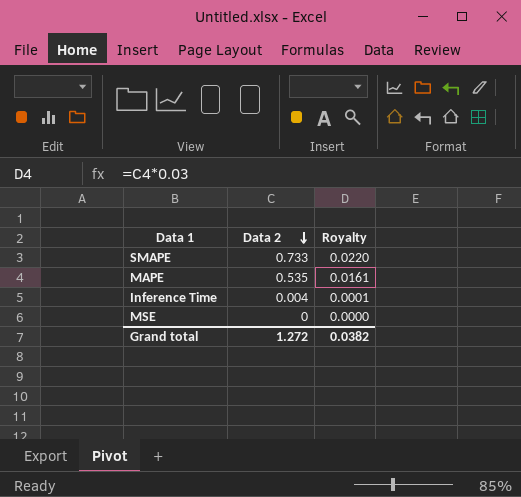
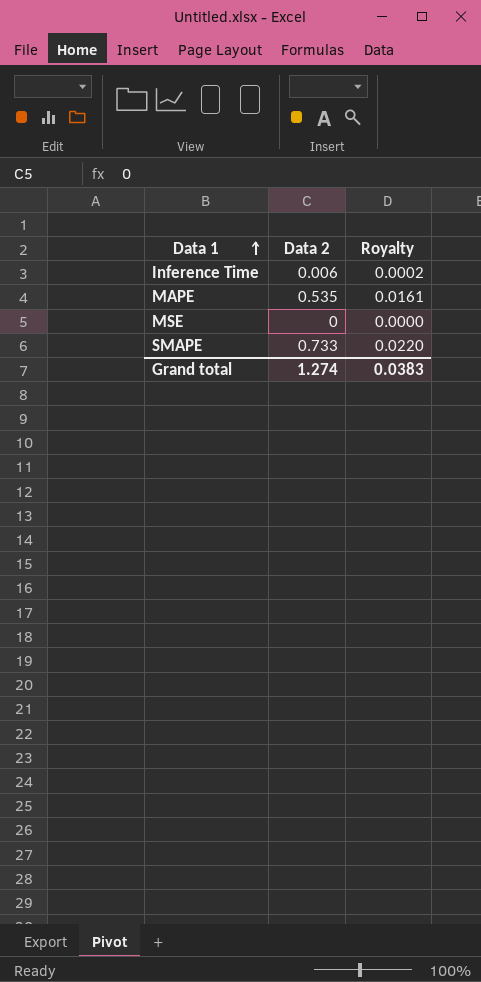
row order: Data 2 descending -> Data 1 ascending
Inference Time | Data 2: 0.004 -> 0.006
Inference Time | Royalty: 0.0001 -> 0.0002
Grand total | Data 2: 1.272 -> 1.274
Grand total | Royalty: 0.0382 -> 0.0383

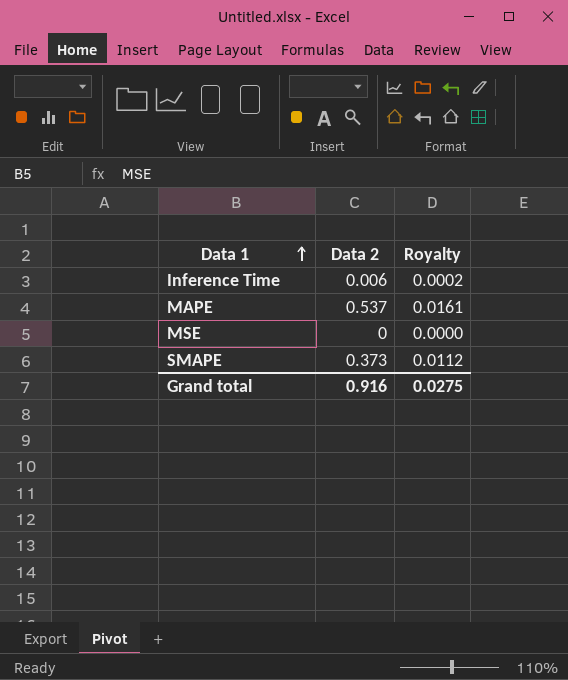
MAPE | Data 2: 0.535 -> 0.537
SMAPE | Data 2: 0.733 -> 0.373
SMAPE | Royalty: 0.0220 -> 0.0112
Grand total | Data 2: 1.274 -> 0.916
Grand total | Royalty: 0.0383 -> 0.0275

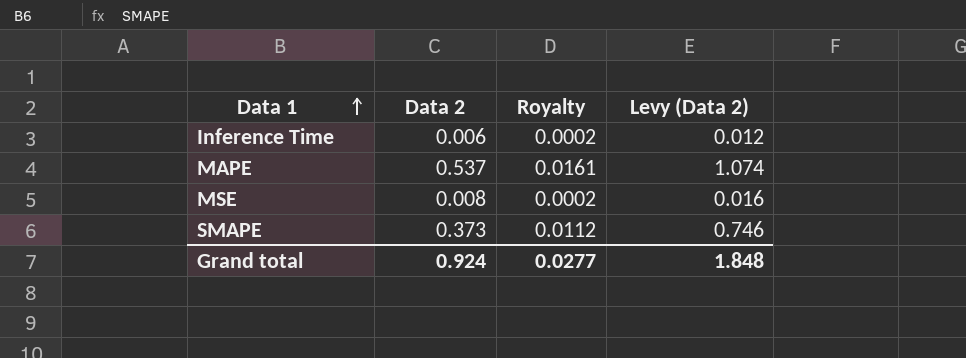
column Levy (Data 2) | formula: none -> [Data 2] * 2
MSE | Data 2: 0 -> 0.008
MSE | Royalty: 0.0000 -> 0.0002
Grand total | Data 2: 0.916 -> 0.924
Grand total | Royalty: 0.0275 -> 0.0277

